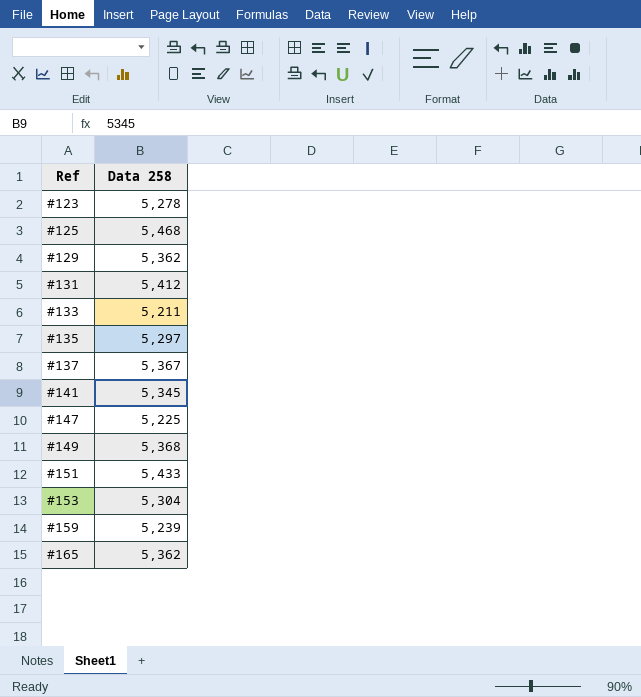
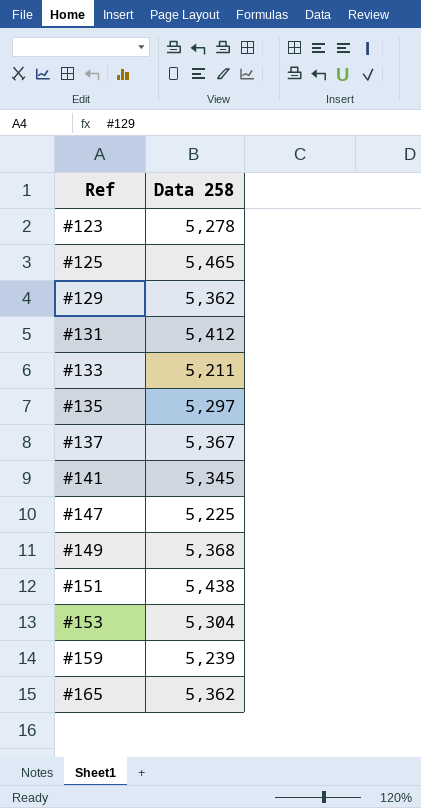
#125 | Data 258: 5,468 -> 5,465
#151 | Data 258: 5,433 -> 5,438

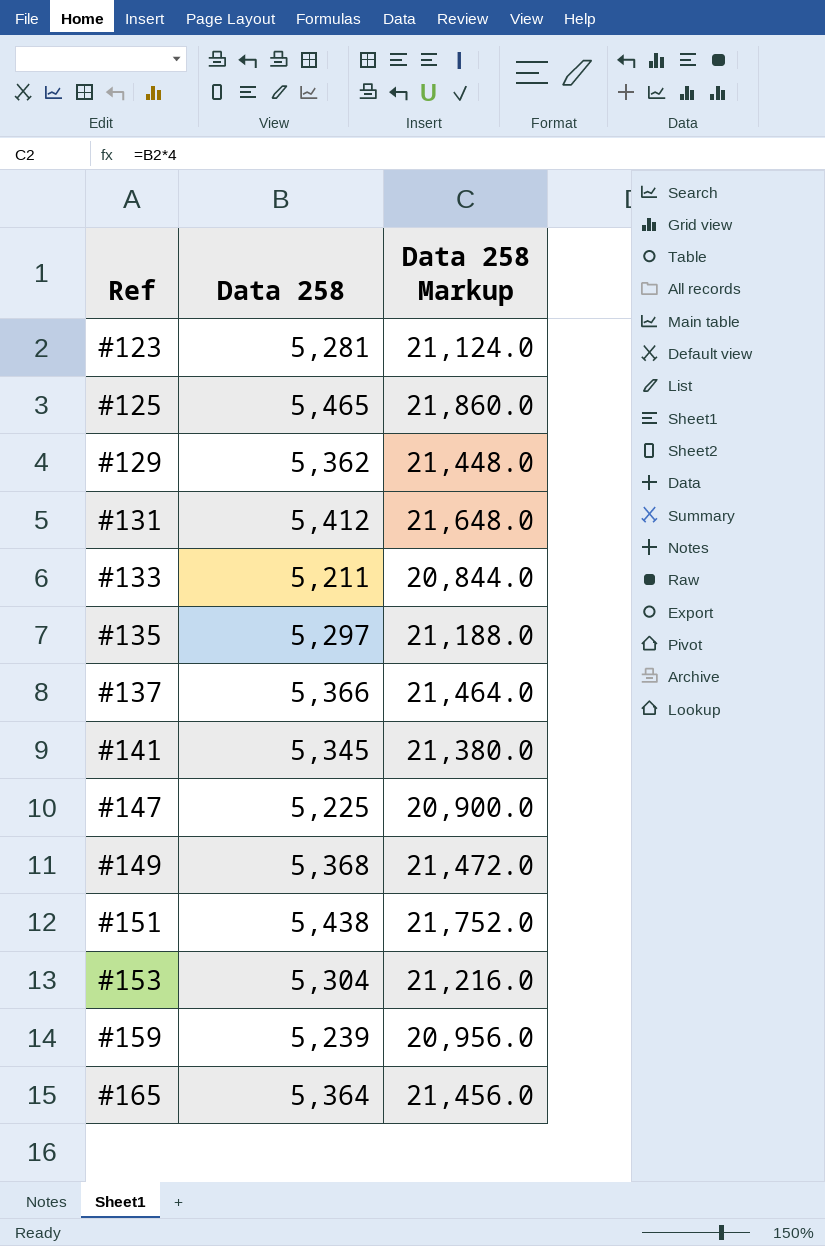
column Data 258 Markup | formula: none -> [Data 258] * 4
#123 | Data 258: 5,278 -> 5,281
#137 | Data 258: 5,367 -> 5,366
#165 | Data 258: 5,362 -> 5,364

